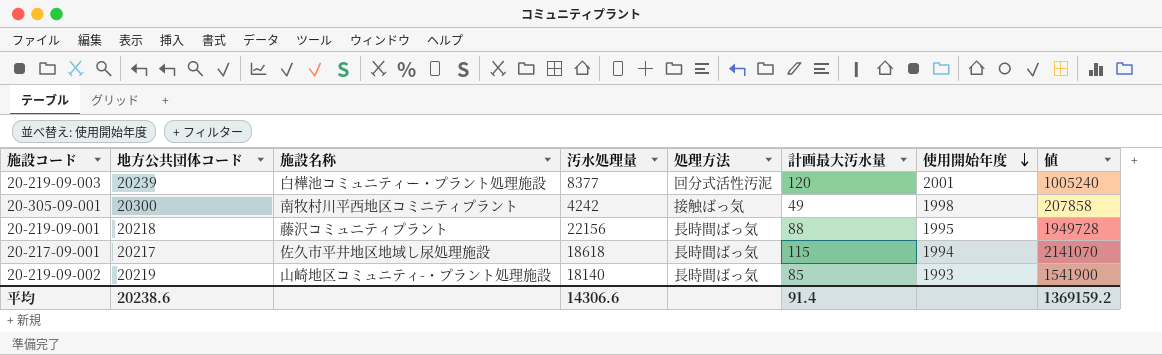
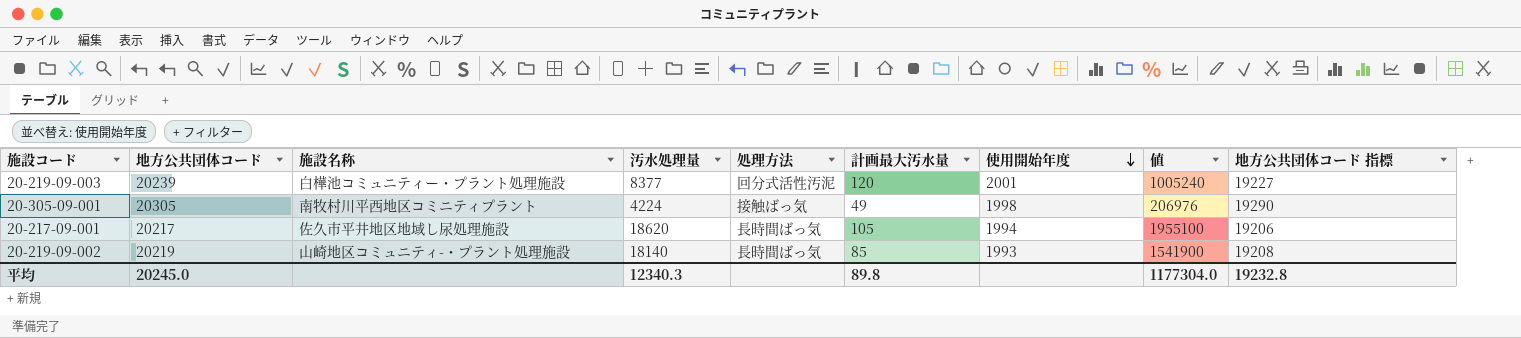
column 地方公共団体コード 指標 | formula: none -> [地方公共団体コード] * 0.95
row 20-219-09-001: 20218 | 藤沢コミュニティプラント | 22156 | 長時間ばっ気 | 88 | 1995 | 1949728 -> none
20-305-09-001 | 地方公共団体コード: 20300 -> 20305
20-305-09-001 | 汚水処理量: 4242 -> 4224
20-305-09-001 | 値: 207858 -> 206976
20-217-09-001 | 汚水処理量: 18618 -> 18620
20-217-09-001 | 計画最大汚水量: 115 -> 105
20-217-09-001 | 値: 2141070 -> 1955100
平均 | 地方公共団体コード: 20238.6 -> 20245.0
平均 | 汚水処理量: 14306.6 -> 12340.3
平均 | 計画最大汚水量: 91.4 -> 89.8
平均 | 値: 1369159.2 -> 1177304.0

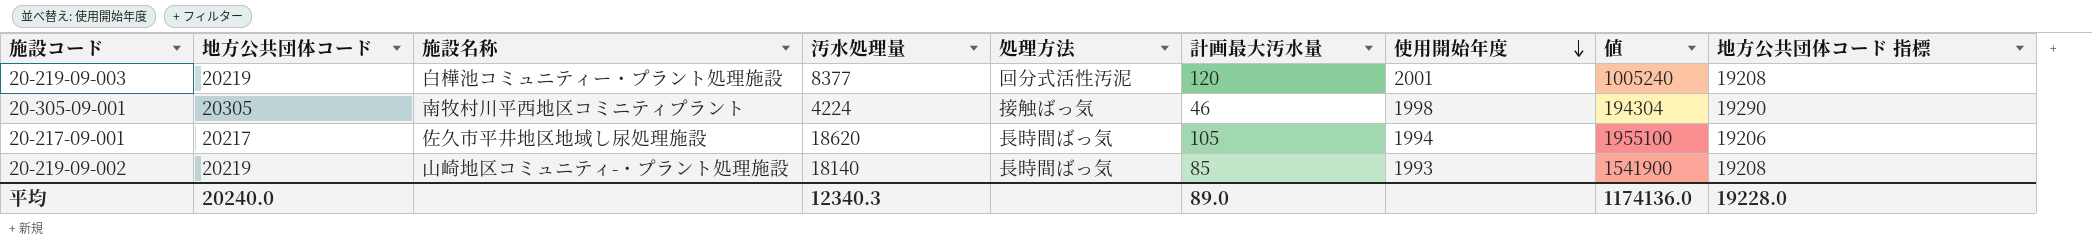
20-219-09-003 | 地方公共団体コード: 20239 -> 20219
20-219-09-003 | 地方公共団体コード 指標: 19227 -> 19208
20-305-09-001 | 計画最大汚水量: 49 -> 46
20-305-09-001 | 値: 206976 -> 194304
平均 | 地方公共団体コード: 20245.0 -> 20240.0
平均 | 計画最大汚水量: 89.8 -> 89.0
平均 | 値: 1177304.0 -> 1174136.0
平均 | 地方公共団体コード 指標: 19232.8 -> 19228.0

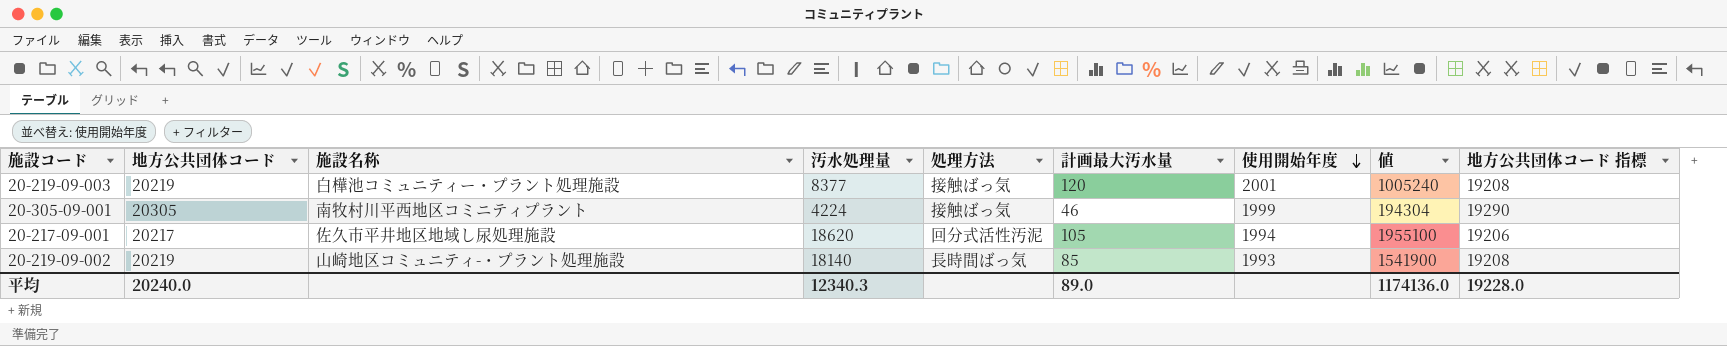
20-219-09-003 | 処理方法: 回分式活性汚泥 -> 接触ばっ気
20-305-09-001 | 使用開始年度: 1998 -> 1999
20-217-09-001 | 処理方法: 長時間ばっ気 -> 回分式活性汚泥

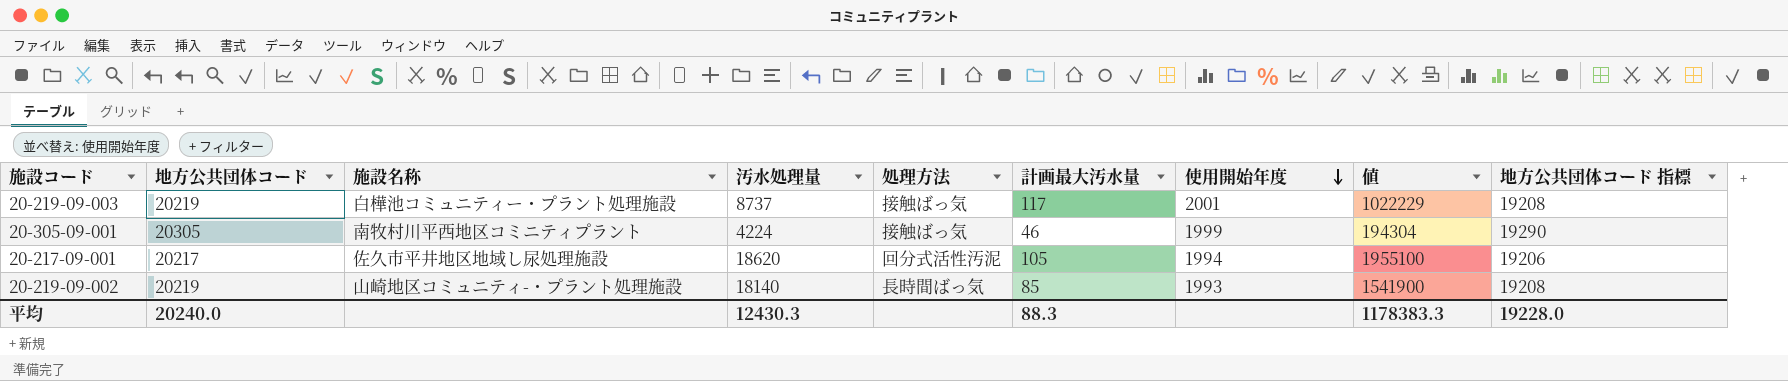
20-219-09-003 | 汚水処理量: 8377 -> 8737
20-219-09-003 | 計画最大汚水量: 120 -> 117
20-219-09-003 | 値: 1005240 -> 1022229
平均 | 汚水処理量: 12340.3 -> 12430.3
平均 | 計画最大汚水量: 89.0 -> 88.3
平均 | 値: 1174136.0 -> 1178383.3

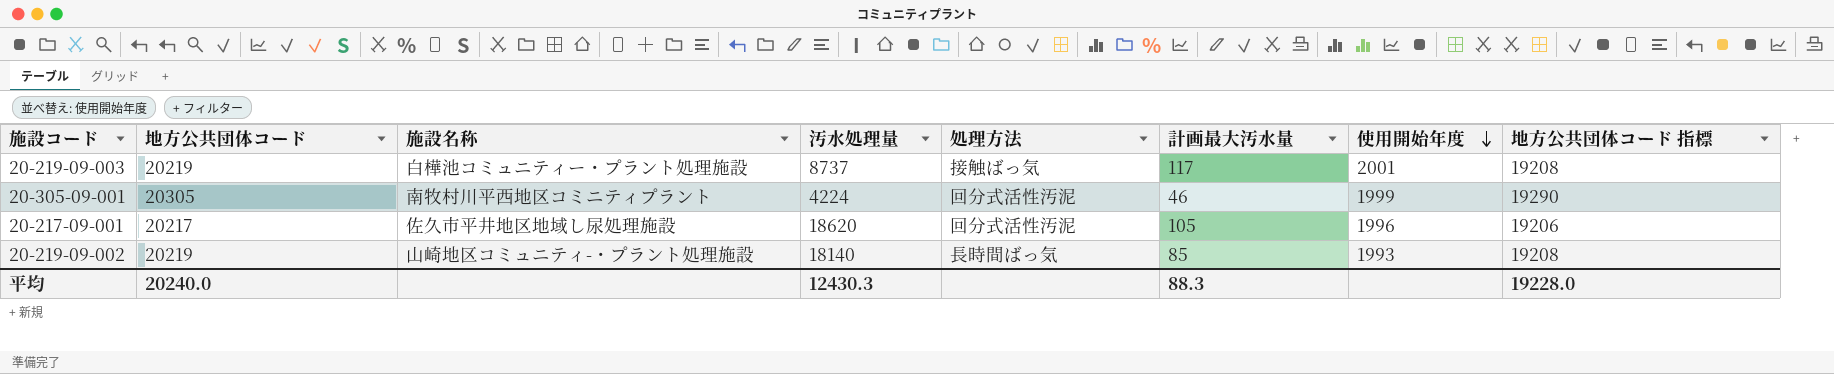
column 値 | formula: [汚水処理量] * [計画最大汚水量] -> none
20-305-09-001 | 処理方法: 接触ばっ気 -> 回分式活性汚泥
20-217-09-001 | 使用開始年度: 1994 -> 1996

